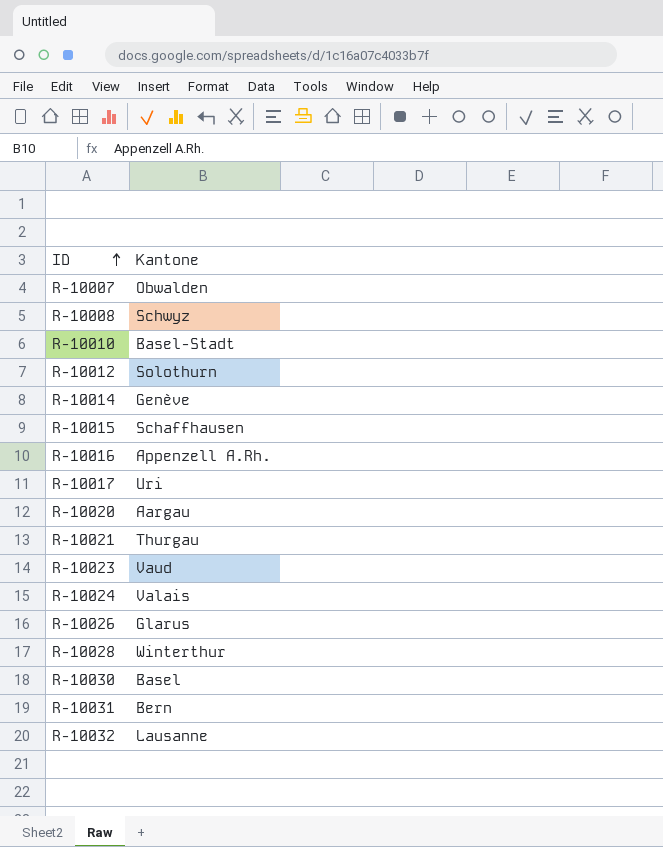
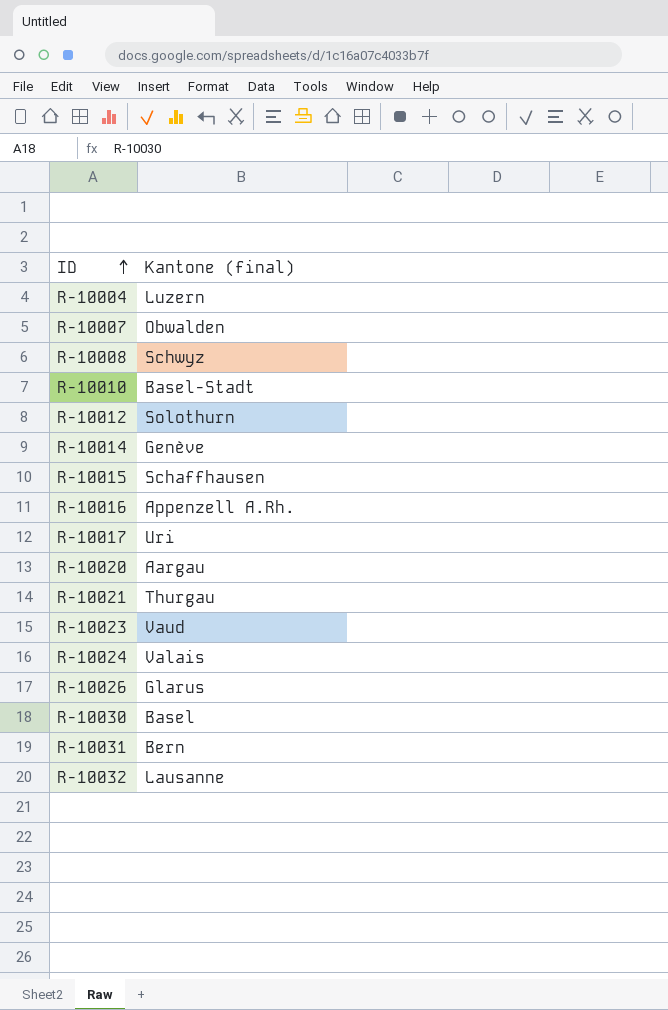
column name: Kantone -> Kantone (final)
row R-10028: Winterthur -> none
row R-10004: none -> Luzern

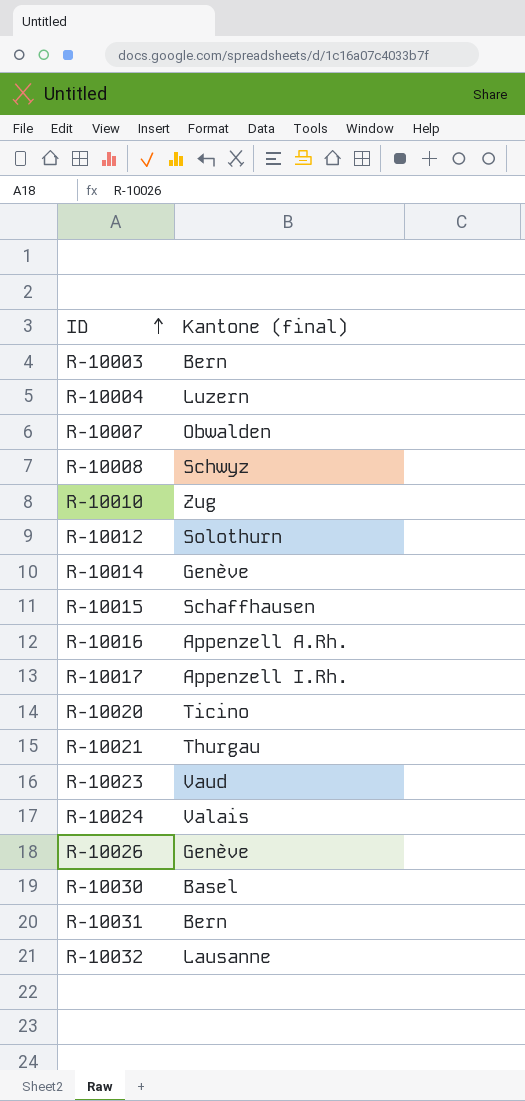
row R-10003: none -> Bern
R-10010 | Kantone (final): Basel-Stadt -> Zug
R-10017 | Kantone (final): Uri -> Appenzell I.Rh.
R-10020 | Kantone (final): Aargau -> Ticino
R-10026 | Kantone (final): Glarus -> Genève

